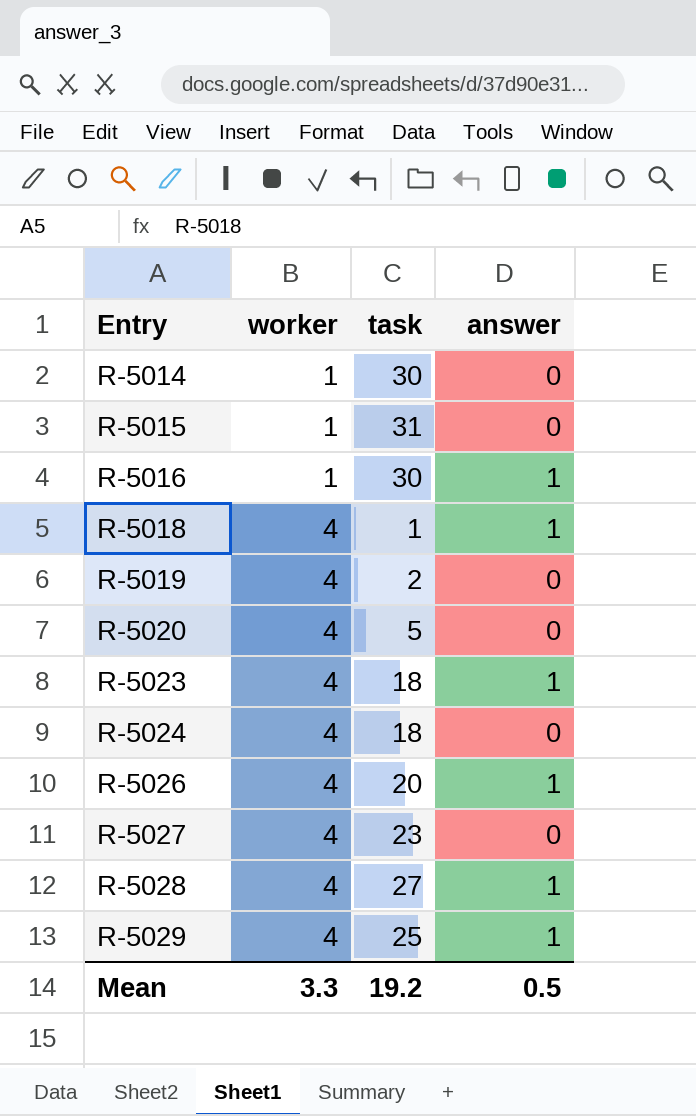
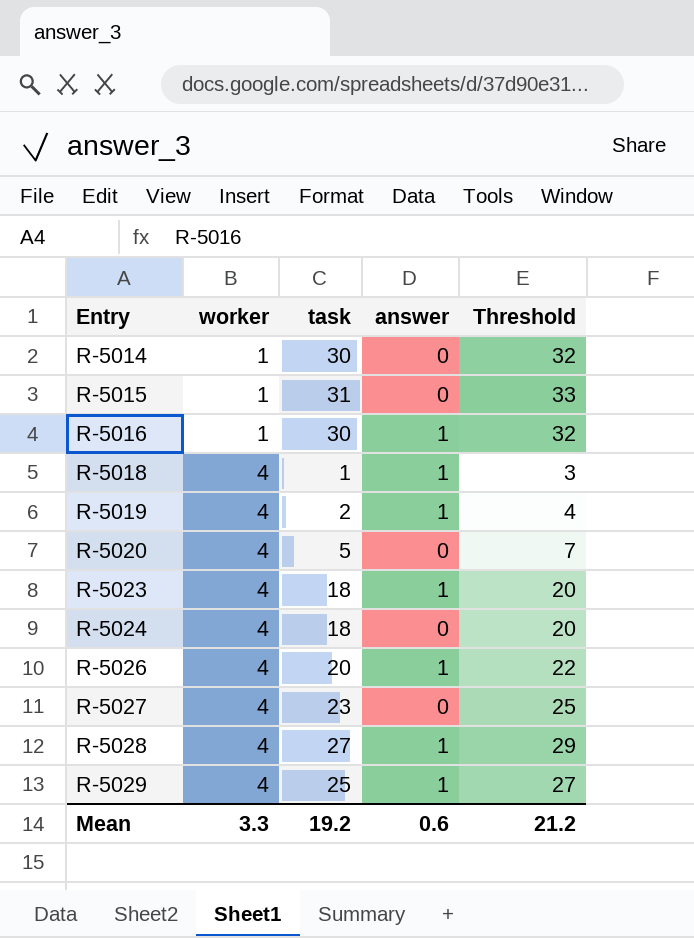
column Threshold | formula: none -> [task] + 2
R-5019 | answer: 0 -> 1
Mean | answer: 0.5 -> 0.6

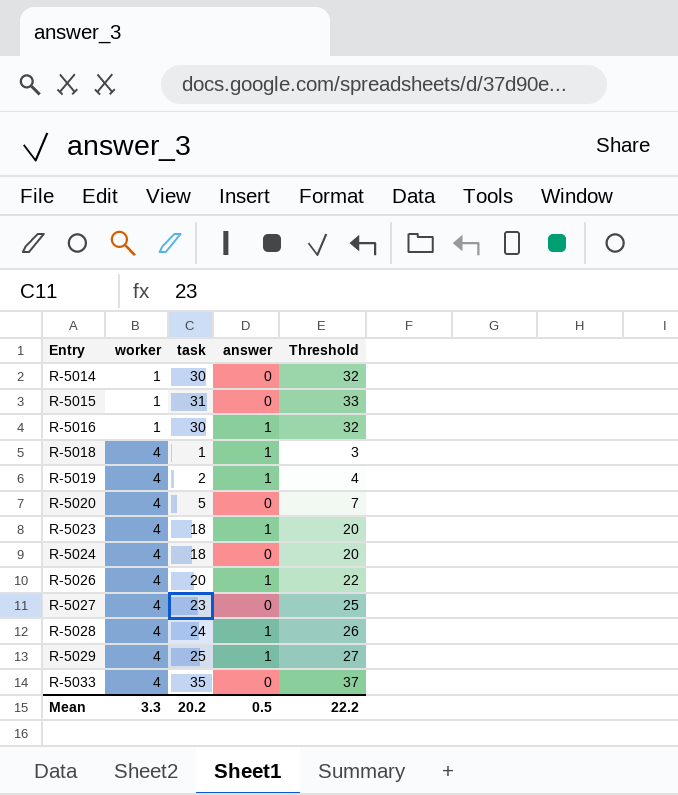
R-5028 | task: 27 -> 24
R-5028 | Threshold: 29 -> 26
row R-5033: none -> 4 | 35 | 0 | 37
Mean | task: 19.2 -> 20.2
Mean | answer: 0.6 -> 0.5
Mean | Threshold: 21.2 -> 22.2

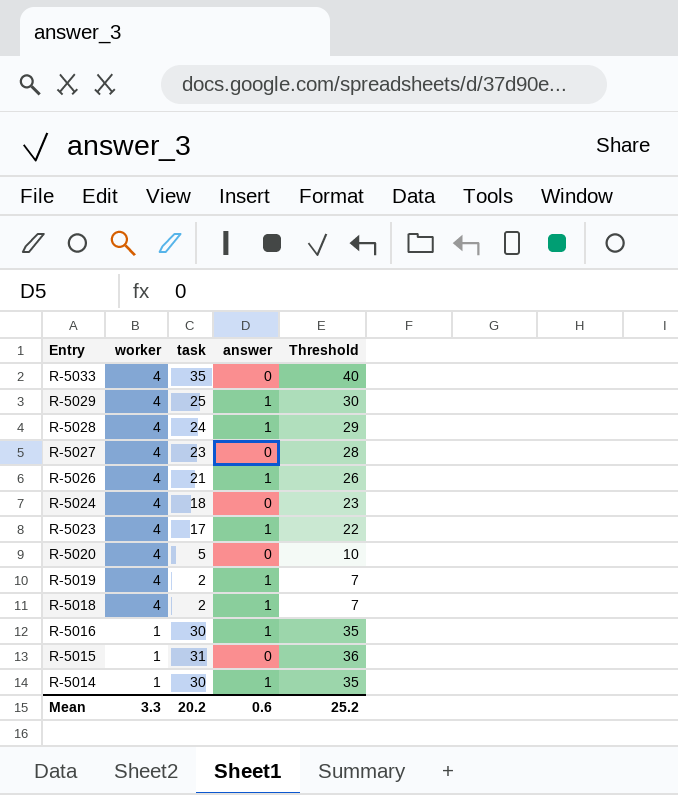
row order: Entry ascending -> Entry descending
column Threshold | formula: [task] + 2 -> [task] + 5
R-5026 | task: 20 -> 21
R-5023 | task: 18 -> 17
R-5018 | task: 1 -> 2
R-5014 | answer: 0 -> 1
Mean | answer: 0.5 -> 0.6
Mean | Threshold: 22.2 -> 25.2

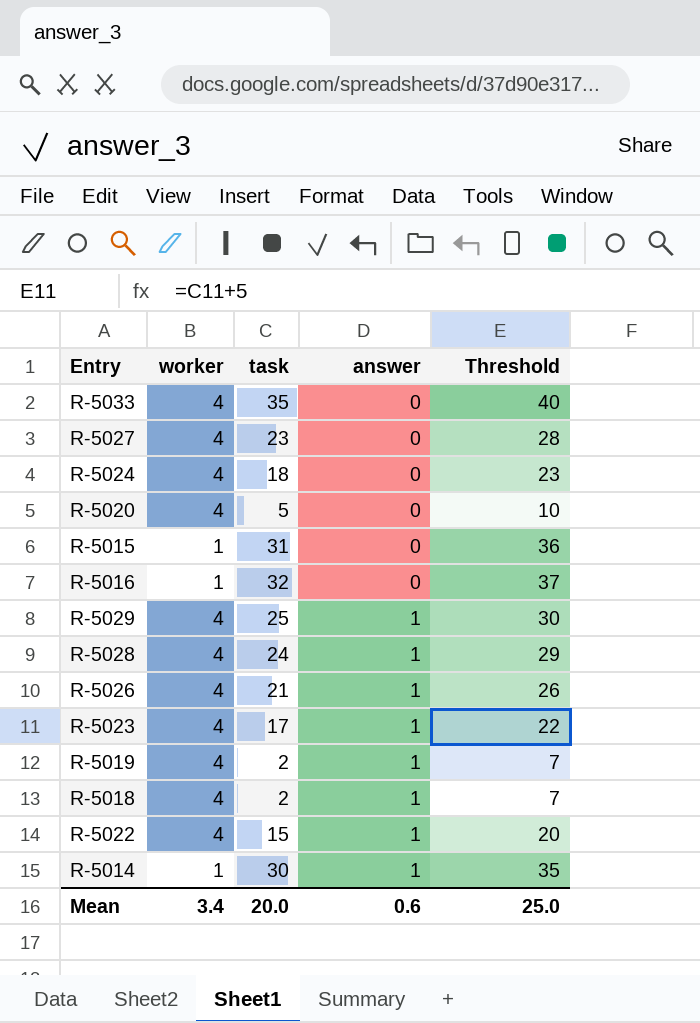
row order: Entry descending -> answer ascending
R-5016 | task: 30 -> 32
R-5016 | answer: 1 -> 0
R-5016 | Threshold: 35 -> 37
row R-5022: none -> 4 | 15 | 1 | 20
Mean | worker: 3.3 -> 3.4
Mean | task: 20.2 -> 20.0
Mean | Threshold: 25.2 -> 25.0

